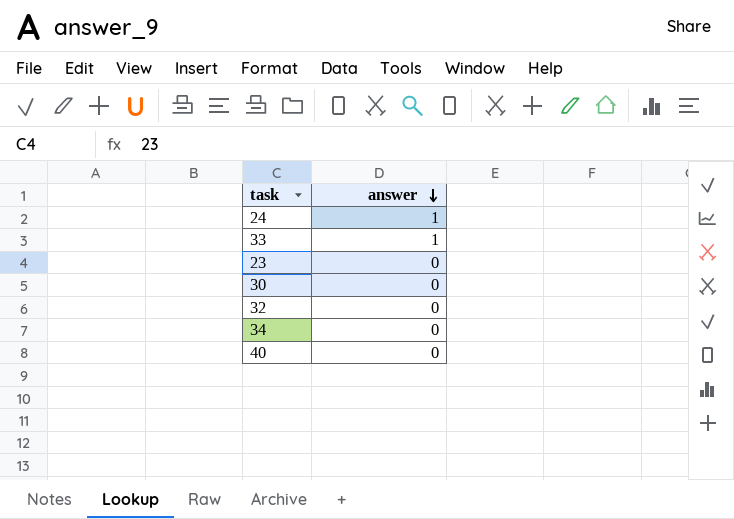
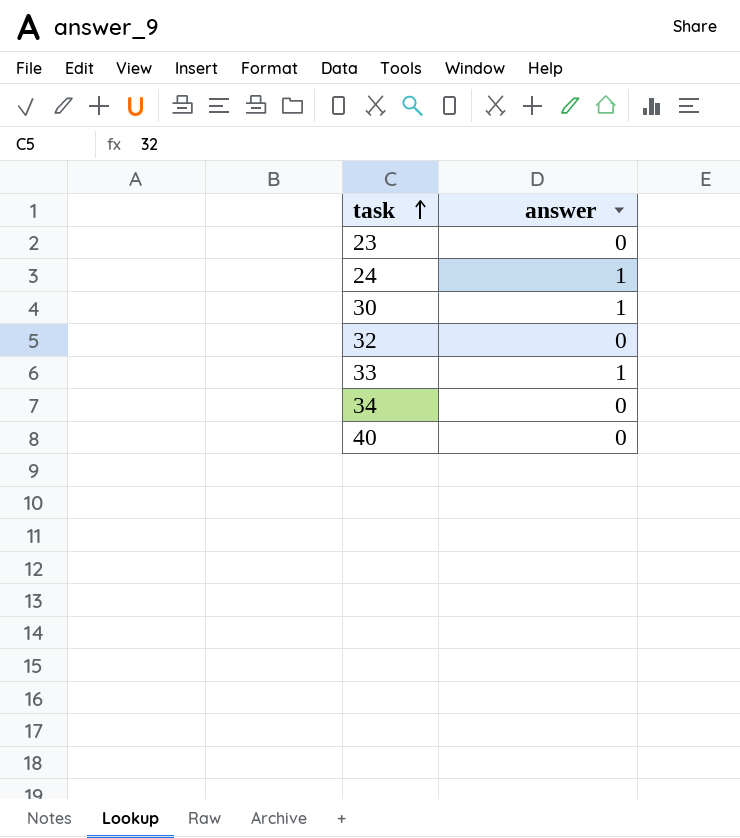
row order: answer descending -> task ascending
30 | answer: 0 -> 1

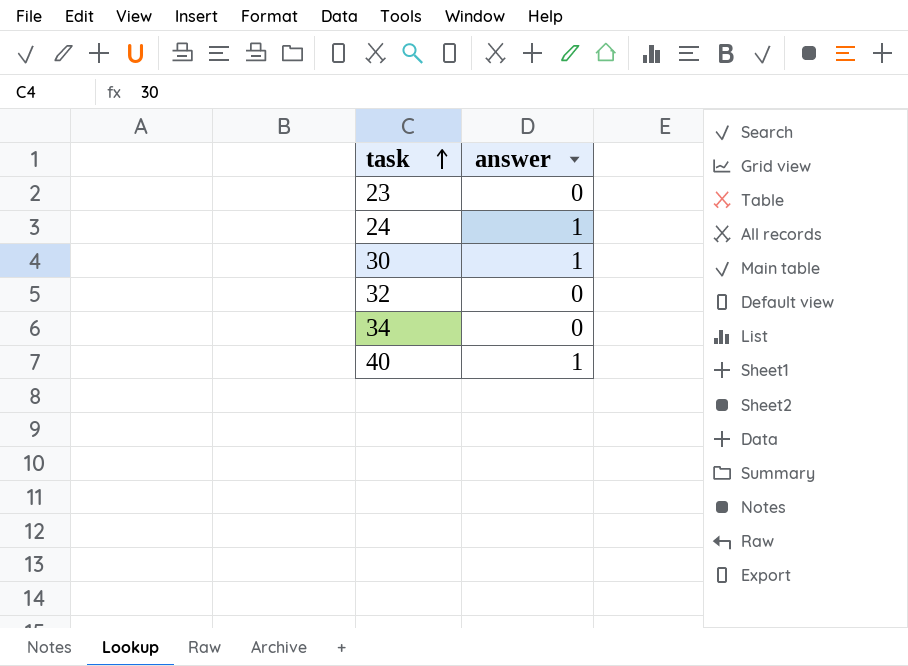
row 33: 1 -> none
40 | answer: 0 -> 1

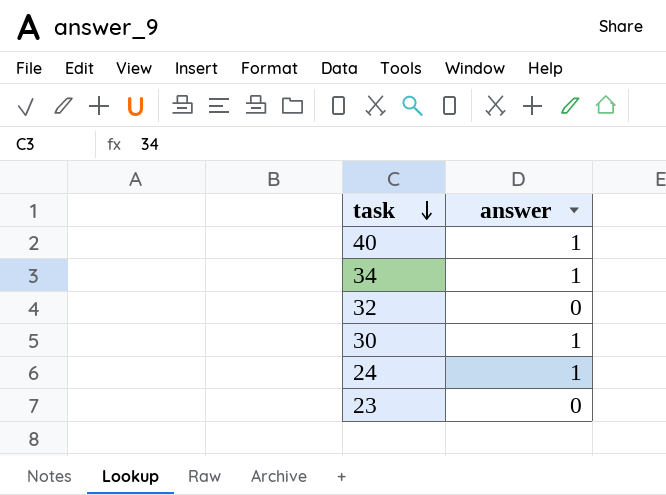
row order: task ascending -> task descending
34 | answer: 0 -> 1

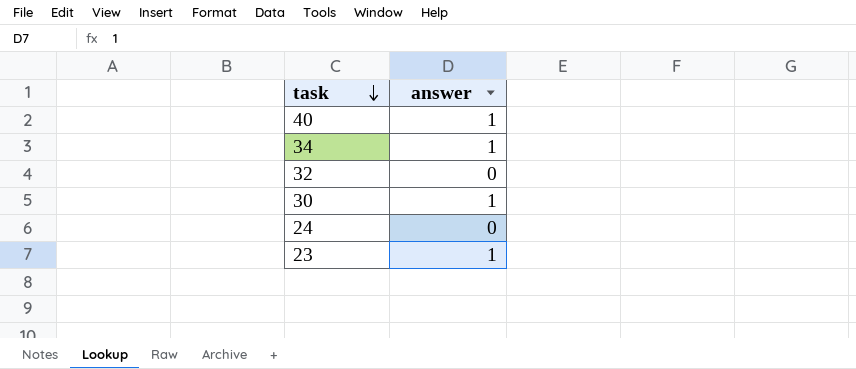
24 | answer: 1 -> 0
23 | answer: 0 -> 1

